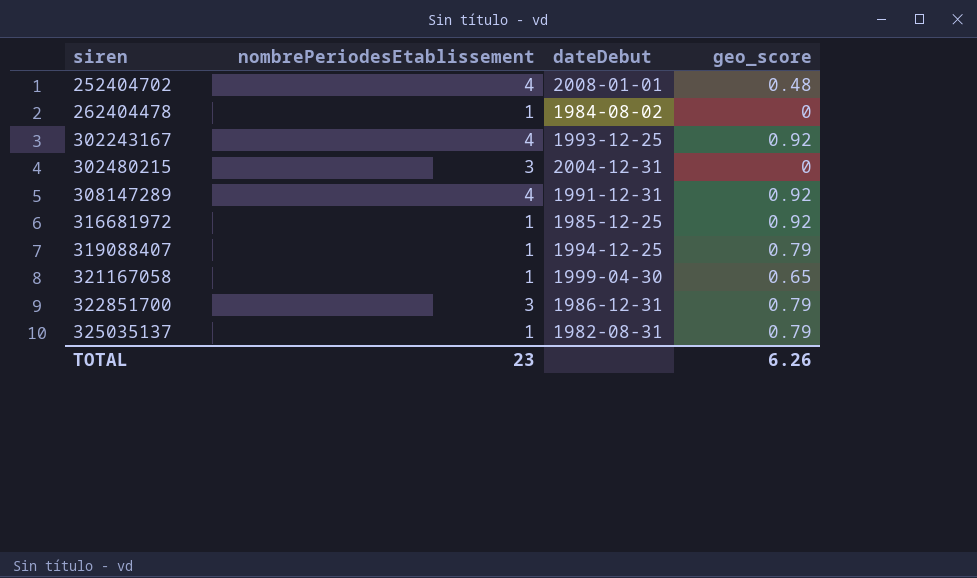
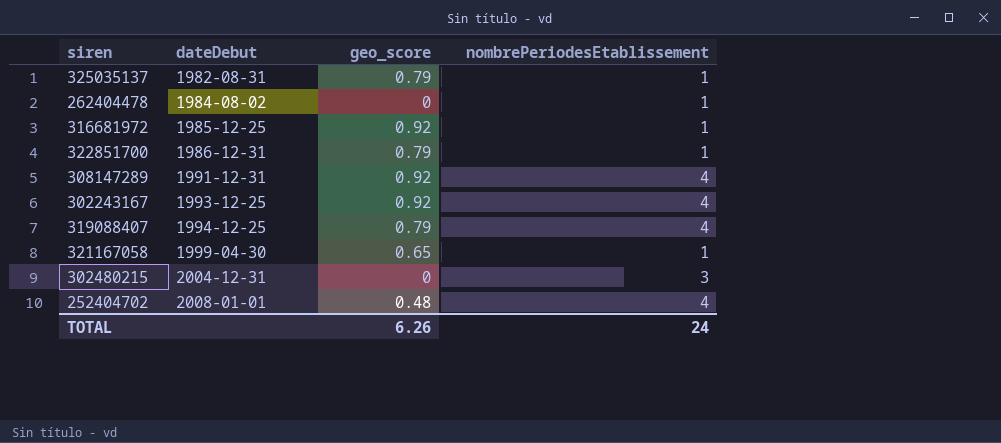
row order: siren ascending -> dateDebut ascending
column nombrePeriodesEtablissement | position: 2 -> 4
322851700 | nombrePeriodesEtablissement: 3 -> 1
319088407 | nombrePeriodesEtablissement: 1 -> 4
TOTAL | nombrePeriodesEtablissement: 23 -> 24

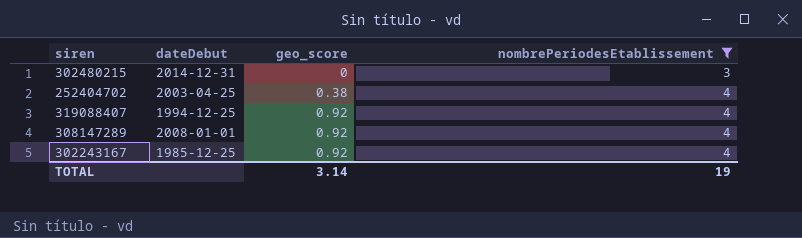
filter: none -> nombrePeriodesEtablissement != 1
row order: dateDebut ascending -> geo_score ascending
302480215 | dateDebut: 2004-12-31 -> 2014-12-31
252404702 | dateDebut: 2008-01-01 -> 2003-04-25
252404702 | geo_score: 0.48 -> 0.38
319088407 | geo_score: 0.79 -> 0.92
308147289 | dateDebut: 1991-12-31 -> 2008-01-01
302243167 | dateDebut: 1993-12-25 -> 1985-12-25
TOTAL | geo_score: 6.26 -> 3.14
TOTAL | nombrePeriodesEtablissement: 24 -> 19

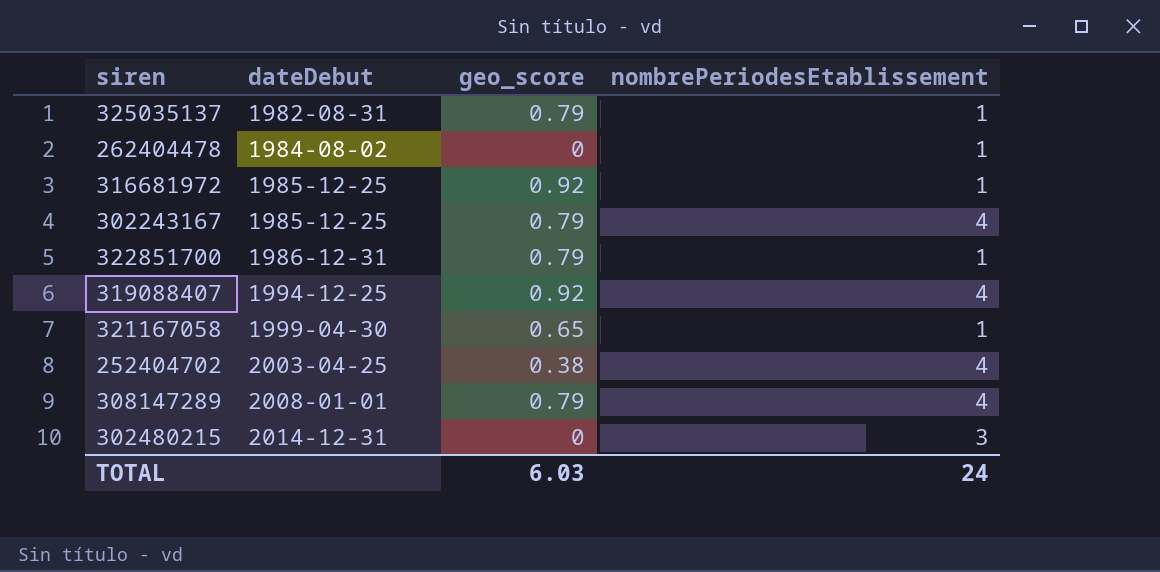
filter: nombrePeriodesEtablissement != 1 -> none
row order: geo_score ascending -> dateDebut ascending
302243167 | geo_score: 0.92 -> 0.79
308147289 | geo_score: 0.92 -> 0.79
TOTAL | geo_score: 3.14 -> 6.03
TOTAL | nombrePeriodesEtablissement: 19 -> 24

